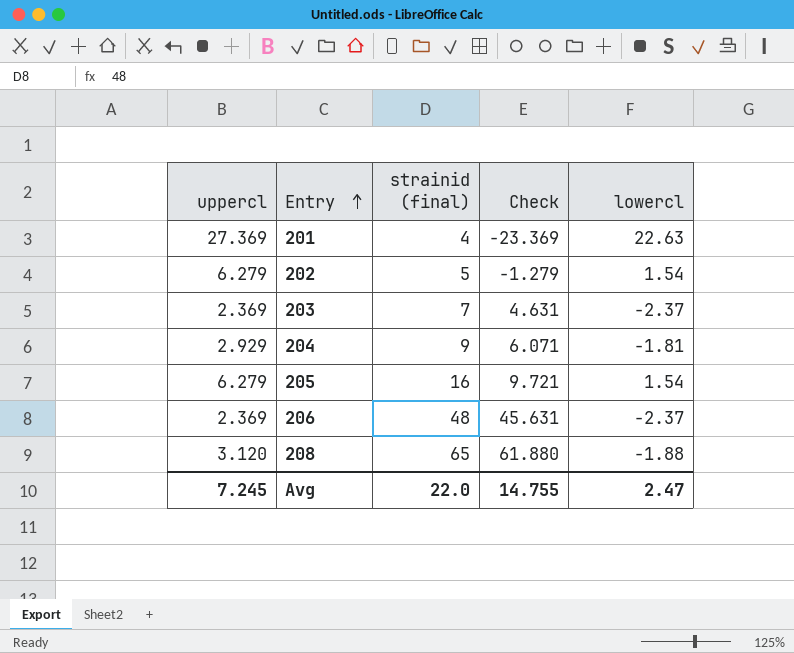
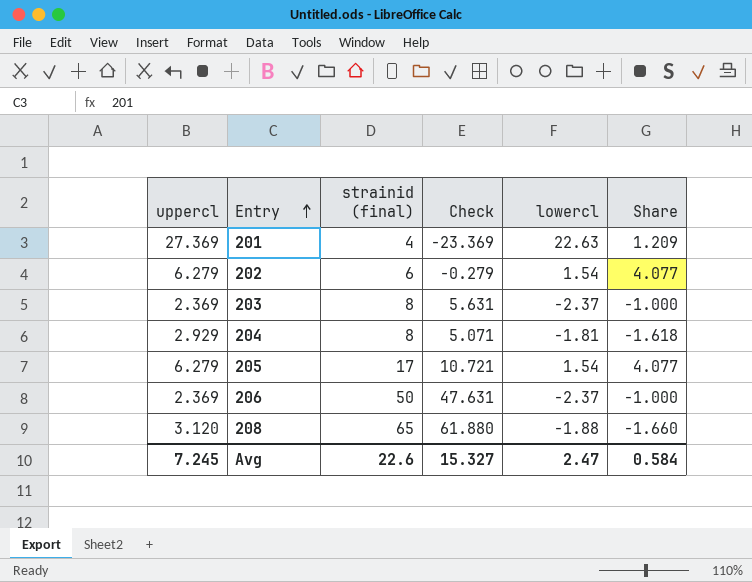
column Share | formula: none -> [uppercl] / [lowercl]
202 | strainid (final): 5 -> 6
202 | Check: -1.279 -> -0.279
203 | strainid (final): 7 -> 8
203 | Check: 4.631 -> 5.631
204 | strainid (final): 9 -> 8
204 | Check: 6.071 -> 5.071
205 | strainid (final): 16 -> 17
205 | Check: 9.721 -> 10.721
206 | strainid (final): 48 -> 50
206 | Check: 45.631 -> 47.631
Avg | strainid (final): 22.0 -> 22.6
Avg | Check: 14.755 -> 15.327

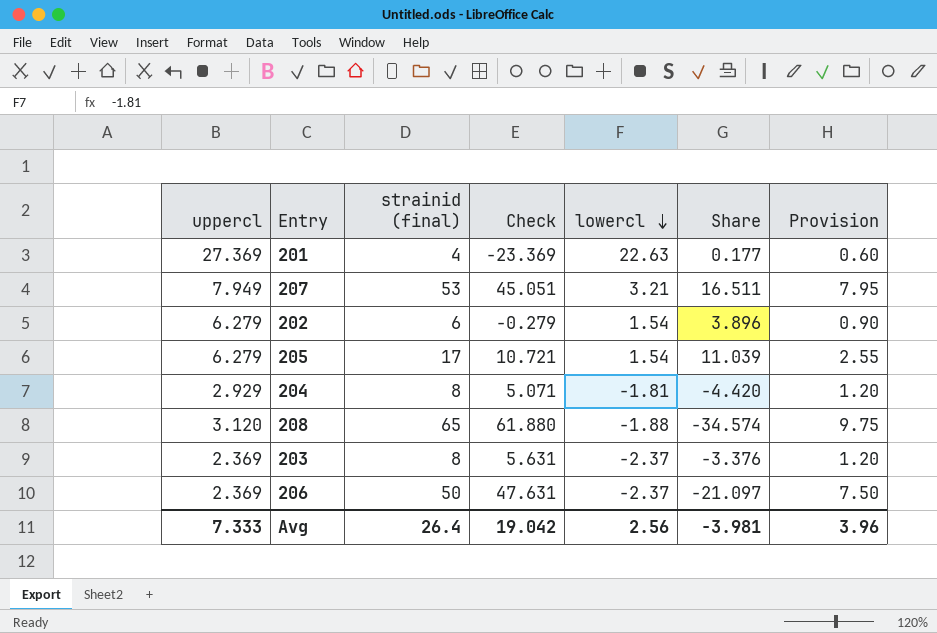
row order: Entry ascending -> lowercl descending
column Share | formula: [uppercl] / [lowercl] -> [strainid (final)] / [lowercl]
column Provision | formula: none -> [strainid (final)] * 0.15
row 207: none -> 7.949 | 53 | 45.051 | 3.21 | 16.511 | 7.95
Avg | uppercl: 7.245 -> 7.333
Avg | strainid (final): 22.6 -> 26.4
Avg | Check: 15.327 -> 19.042
Avg | lowercl: 2.47 -> 2.56
Avg | Share: 0.584 -> -3.981

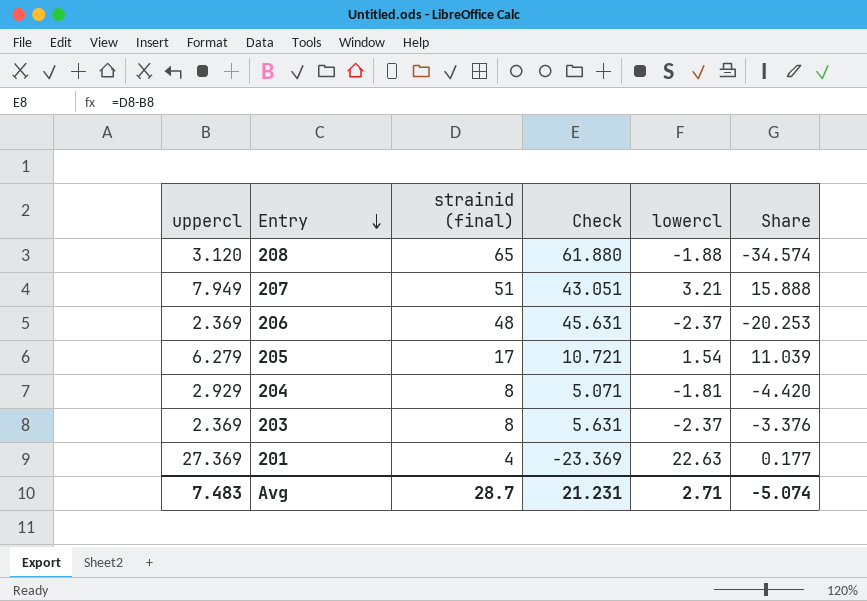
row order: lowercl descending -> Entry descending
column Provision | formula: [strainid (final)] * 0.15 -> none
row 202: 6.279 | 6 | -0.279 | 1.54 | 3.896 | 0.90 -> none
207 | strainid (final): 53 -> 51
207 | Check: 45.051 -> 43.051
207 | Share: 16.511 -> 15.888
206 | strainid (final): 50 -> 48
206 | Check: 47.631 -> 45.631
206 | Share: -21.097 -> -20.253
Avg | uppercl: 7.333 -> 7.483
Avg | strainid (final): 26.4 -> 28.7
Avg | Check: 19.042 -> 21.231
Avg | lowercl: 2.56 -> 2.71
Avg | Share: -3.981 -> -5.074

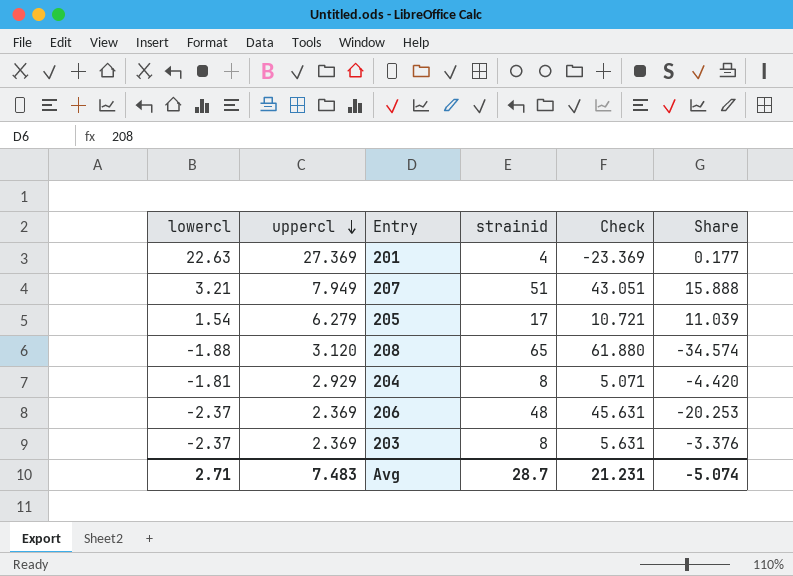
row order: Entry descending -> uppercl descending
column lowercl | position: 5 -> 1
column name: strainid (final) -> strainid

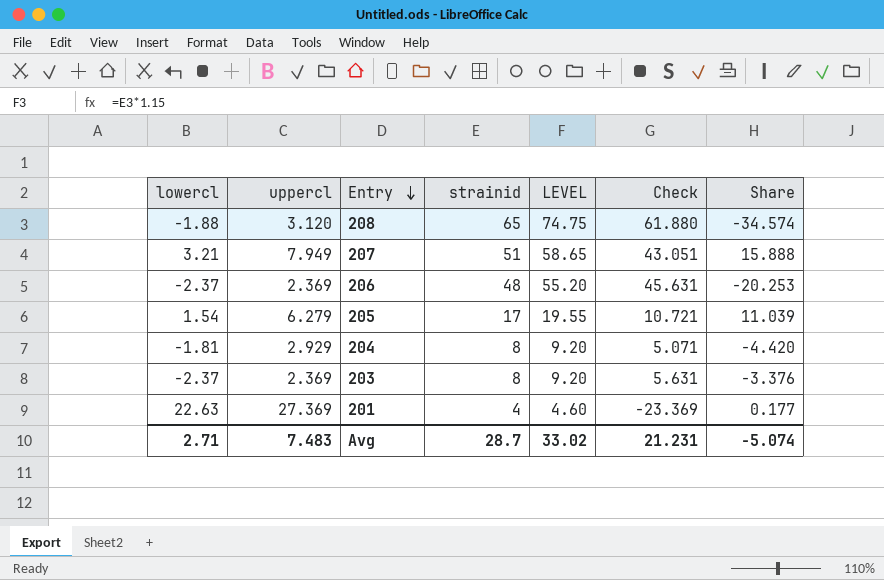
row order: uppercl descending -> Entry descending
column LEVEL | formula: none -> [strainid] * 1.15

